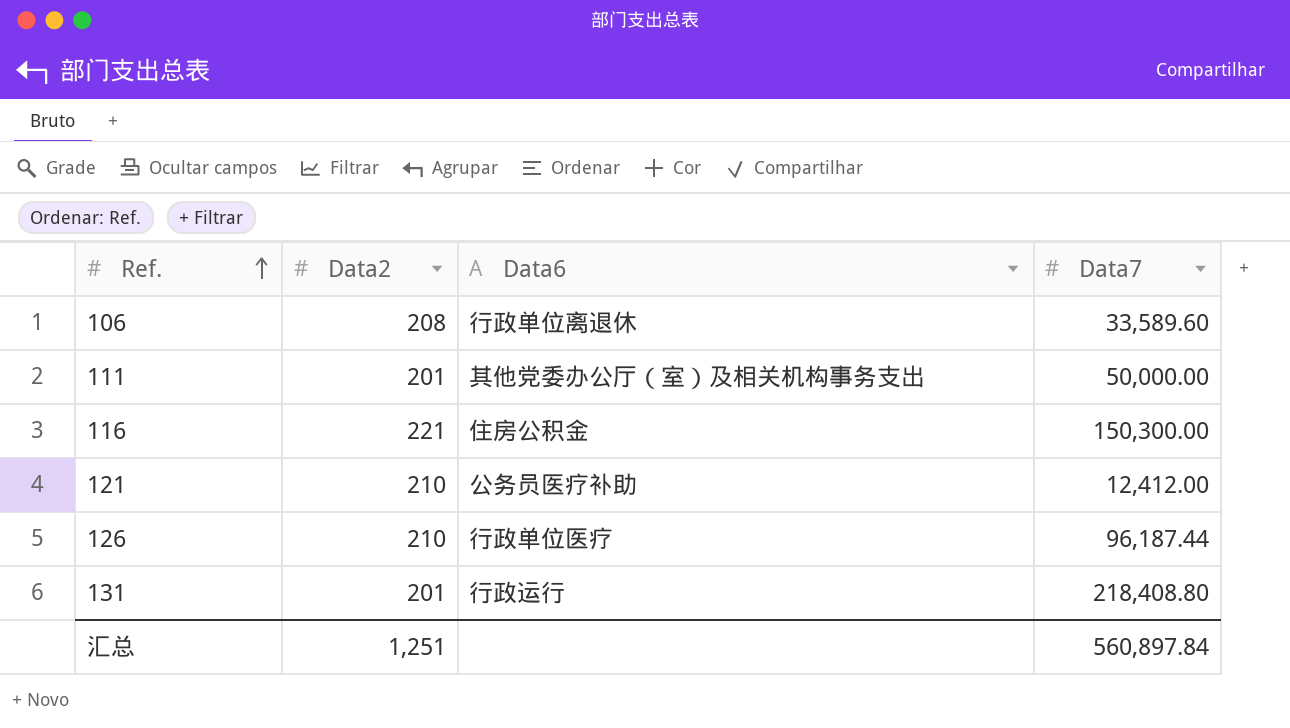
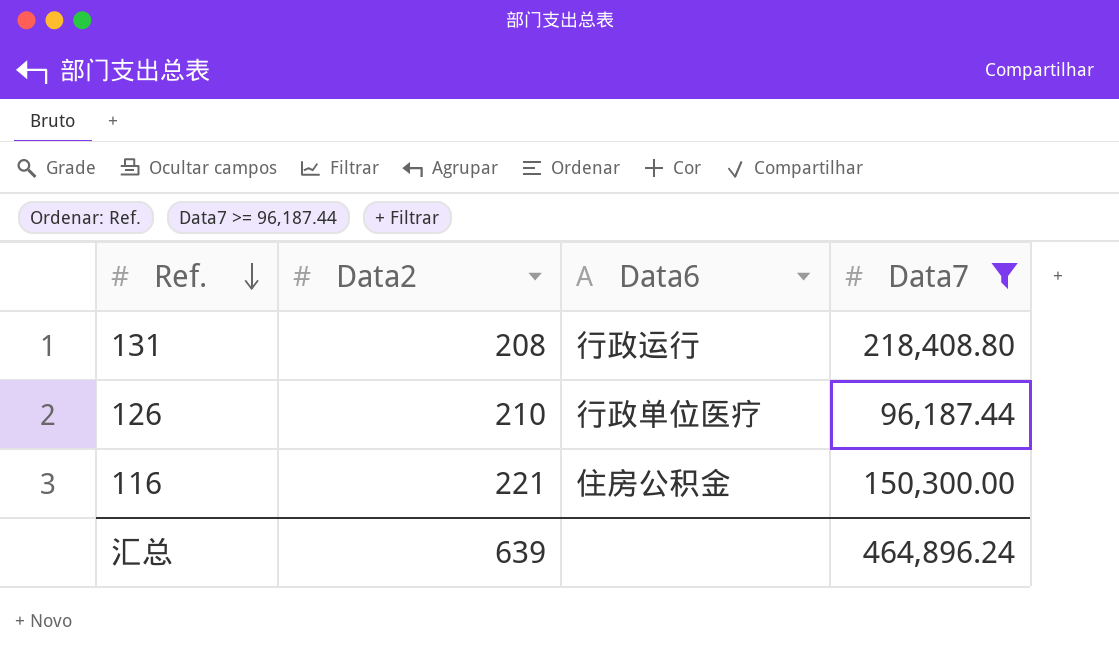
filter: none -> Data7 >= 96,187.44
row order: Ref. ascending -> Ref. descending
131 | Data2: 201 -> 208
汇总 | Data2: 1,251 -> 639
汇总 | Data7: 560,897.84 -> 464,896.24

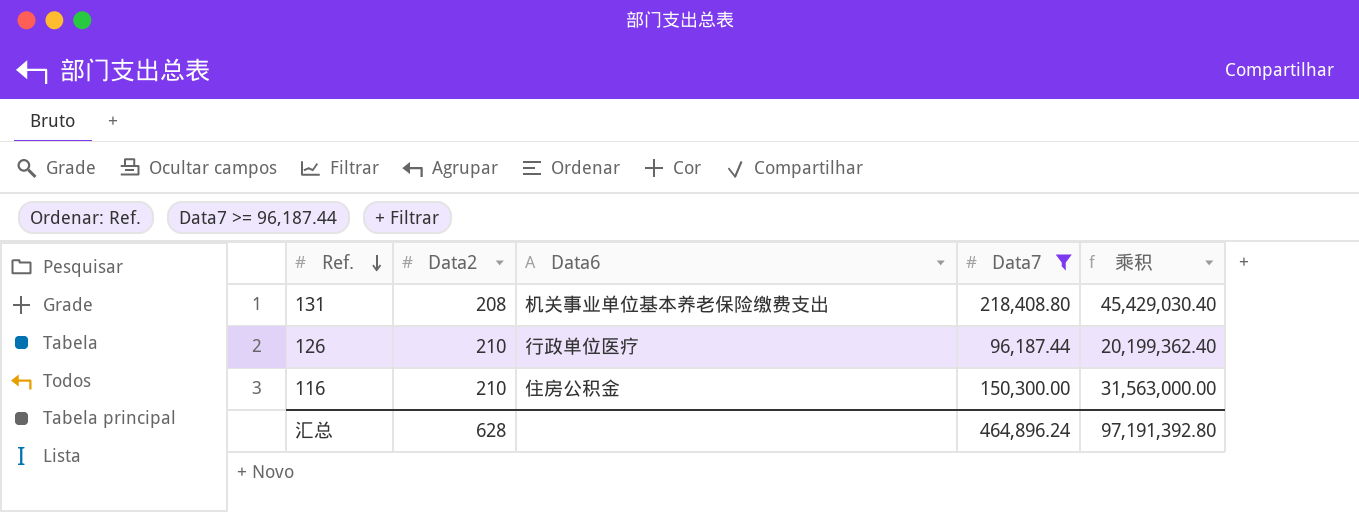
column 乘积 | formula: none -> [Data2] * [Data7]
131 | Data6: 行政运行 -> 机关事业单位基本养老保险缴费支出
116 | Data2: 221 -> 210
汇总 | Data2: 639 -> 628

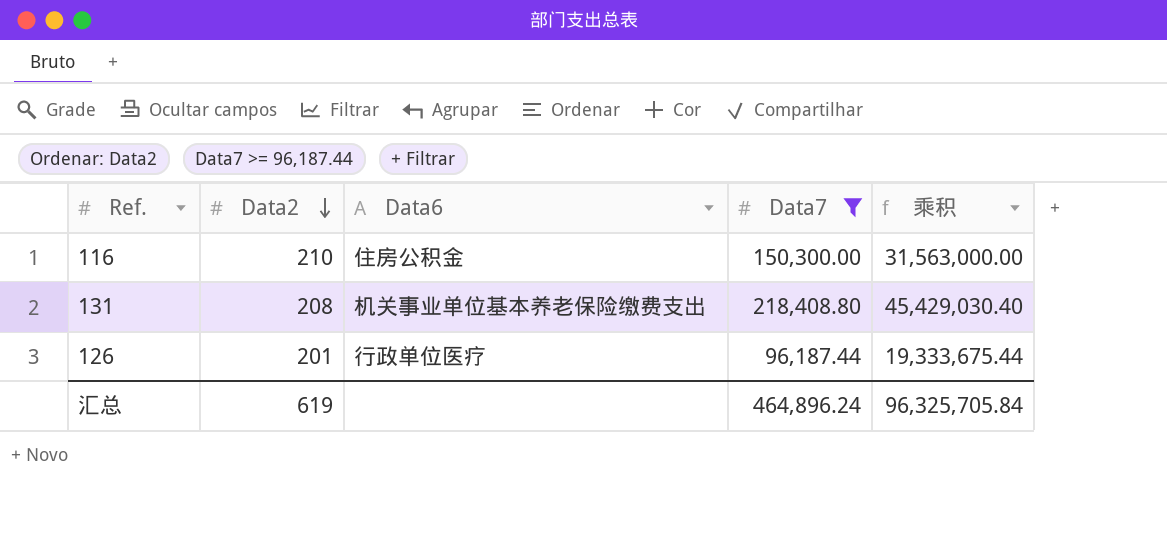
row order: Ref. descending -> Data2 descending
126 | Data2: 210 -> 201
126 | 乘积: 20,199,362.40 -> 19,333,675.44
汇总 | Data2: 628 -> 619
汇总 | 乘积: 97,191,392.80 -> 96,325,705.84

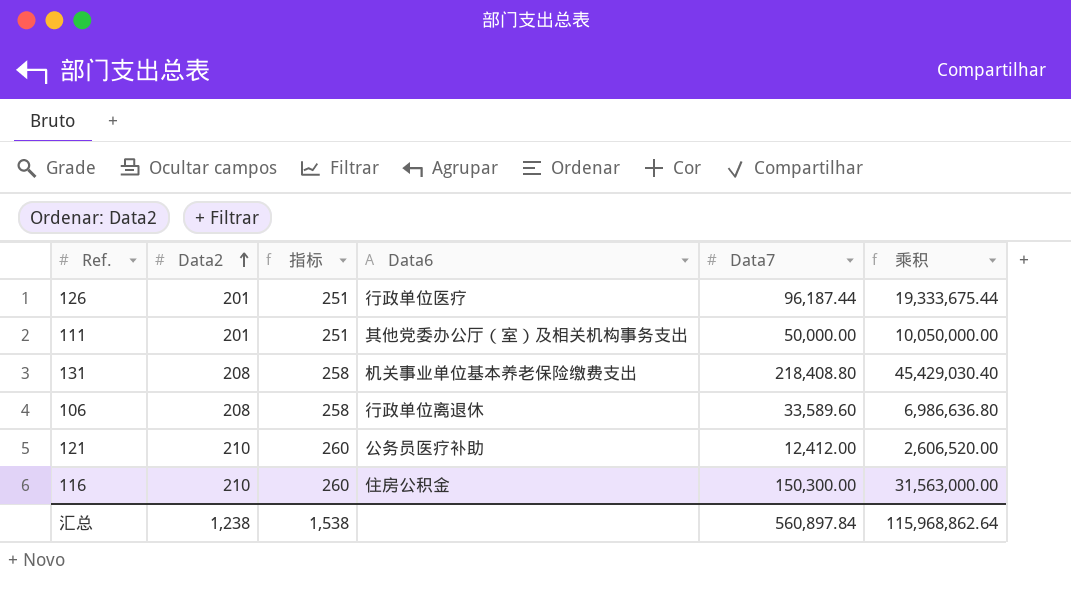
filter: Data7 >= 96,187.44 -> none
row order: Data2 descending -> Data2 ascending
column 指标 | formula: none -> [Data2] + 50
汇总 | Data2: 619 -> 1,238
汇总 | Data7: 464,896.24 -> 560,897.84
汇总 | 乘积: 96,325,705.84 -> 115,968,862.64

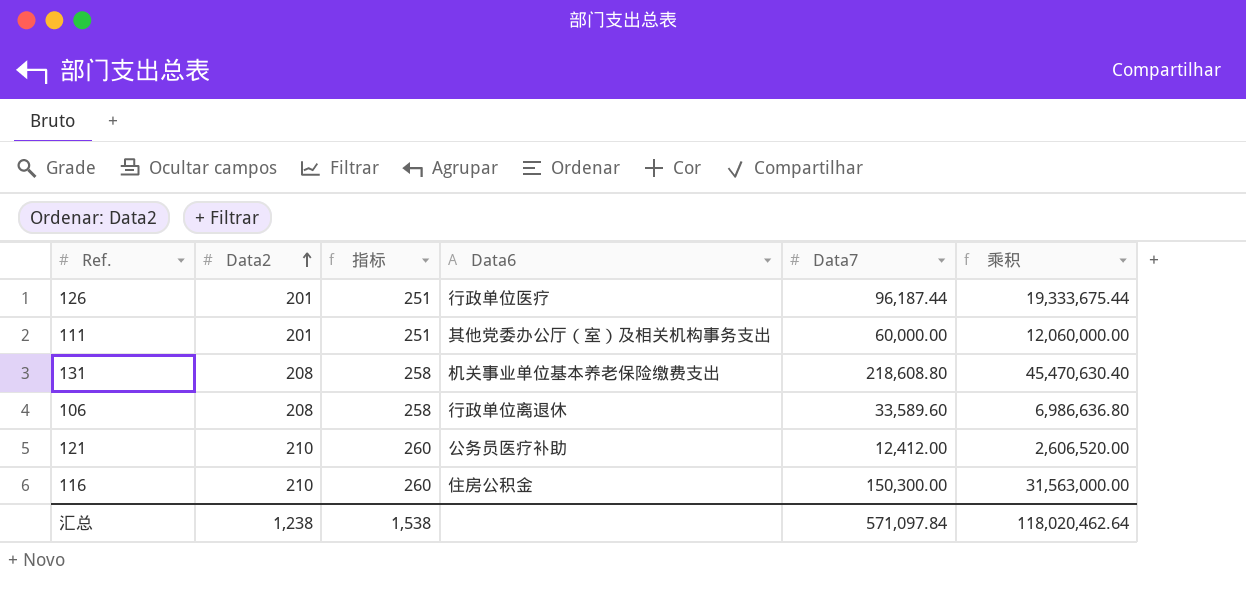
111 | Data7: 50,000.00 -> 60,000.00
111 | 乘积: 10,050,000.00 -> 12,060,000.00
131 | Data7: 218,408.80 -> 218,608.80
131 | 乘积: 45,429,030.40 -> 45,470,630.40
汇总 | Data7: 560,897.84 -> 571,097.84
汇总 | 乘积: 115,968,862.64 -> 118,020,462.64

